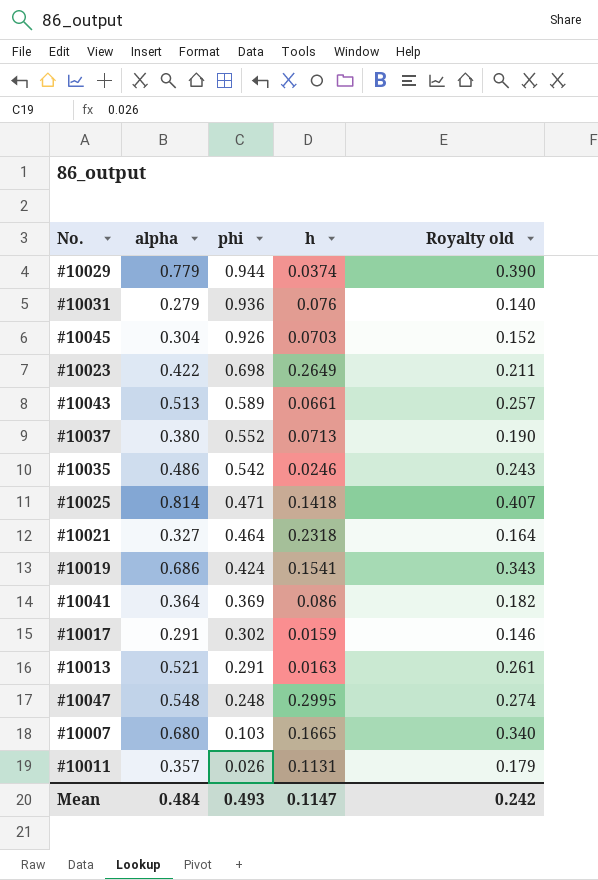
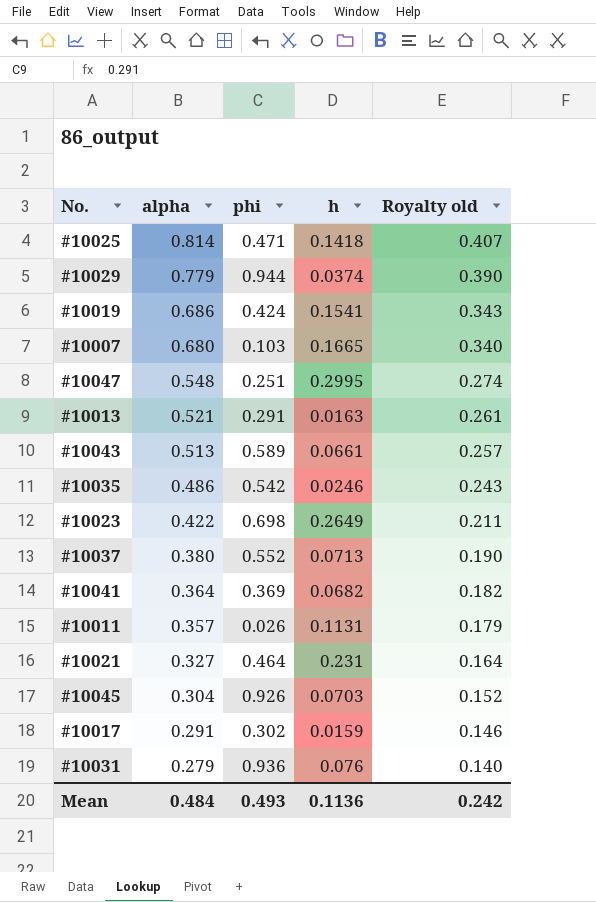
row order: phi descending -> alpha descending
#10047 | phi: 0.248 -> 0.251
#10041 | h: 0.086 -> 0.0682
#10021 | h: 0.2318 -> 0.231
Mean | h: 0.1147 -> 0.1136

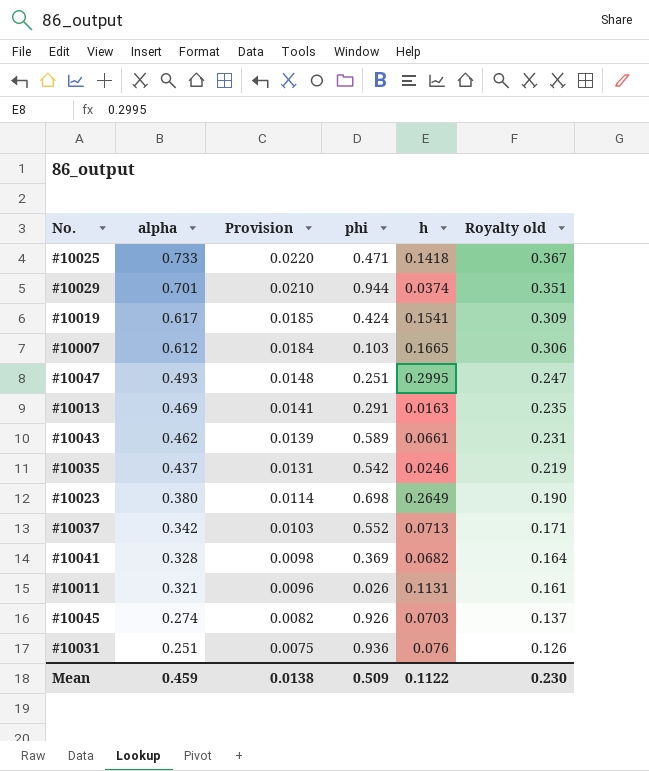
column Provision | formula: none -> [alpha] * 0.03
row #10021: 0.327 | 0.464 | 0.231 | 0.164 -> none
row #10017: 0.291 | 0.302 | 0.0159 | 0.146 -> none
#10025 | alpha: 0.814 -> 0.733
#10025 | Royalty old: 0.407 -> 0.367
#10029 | alpha: 0.779 -> 0.701
#10029 | Royalty old: 0.390 -> 0.351
#10019 | alpha: 0.686 -> 0.617
#10019 | Royalty old: 0.343 -> 0.309
#10007 | alpha: 0.680 -> 0.612
#10007 | Royalty old: 0.340 -> 0.306
#10047 | alpha: 0.548 -> 0.493
#10047 | Royalty old: 0.274 -> 0.247
#10013 | alpha: 0.521 -> 0.469
#10013 | Royalty old: 0.261 -> 0.235
#10043 | alpha: 0.513 -> 0.462
#10043 | Royalty old: 0.257 -> 0.231
#10035 | alpha: 0.486 -> 0.437
#10035 | Royalty old: 0.243 -> 0.219
#10023 | alpha: 0.422 -> 0.380
#10023 | Royalty old: 0.211 -> 0.190
#10037 | alpha: 0.380 -> 0.342
#10037 | Royalty old: 0.190 -> 0.171
#10041 | alpha: 0.364 -> 0.328
#10041 | Royalty old: 0.182 -> 0.164
#10011 | alpha: 0.357 -> 0.321
#10011 | Royalty old: 0.179 -> 0.161
#10045 | alpha: 0.304 -> 0.274
#10045 | Royalty old: 0.152 -> 0.137
#10031 | alpha: 0.279 -> 0.251
#10031 | Royalty old: 0.140 -> 0.126
Mean | alpha: 0.484 -> 0.459
Mean | phi: 0.493 -> 0.509
Mean | h: 0.1136 -> 0.1122
Mean | Royalty old: 0.242 -> 0.230

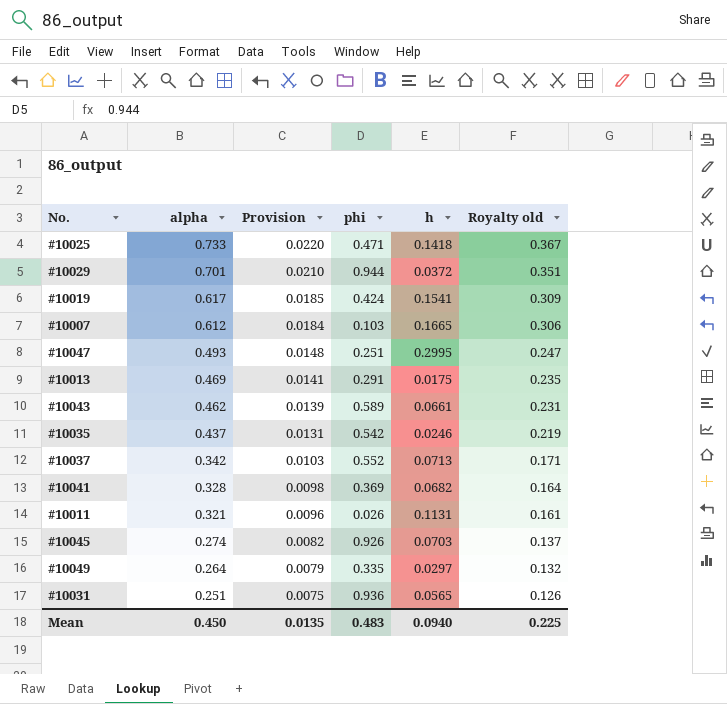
row #10023: 0.380 | 0.0114 | 0.698 | 0.2649 | 0.190 -> none
#10029 | h: 0.0374 -> 0.0372
#10013 | h: 0.0163 -> 0.0175
row #10049: none -> 0.264 | 0.0079 | 0.335 | 0.0297 | 0.132
#10031 | h: 0.076 -> 0.0565
Mean | alpha: 0.459 -> 0.450
Mean | Provision: 0.0138 -> 0.0135
Mean | phi: 0.509 -> 0.483
Mean | h: 0.1122 -> 0.0940
Mean | Royalty old: 0.230 -> 0.225

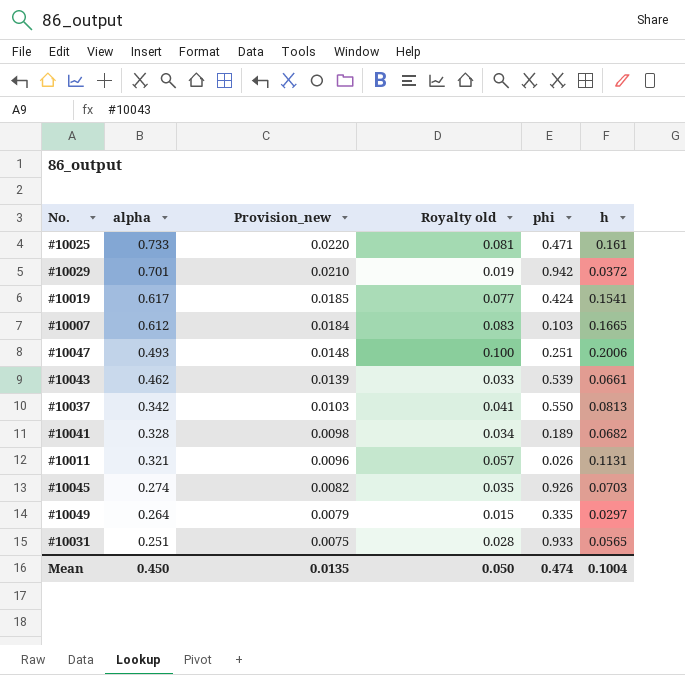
column name: Provision -> Provision_new
column Royalty old | formula: [alpha] * 0.5 -> [h] * 0.5
column Royalty old | position: 6 -> 4
row #10013: 0.469 | 0.0141 | 0.291 | 0.0175 | 0.235 -> none
row #10035: 0.437 | 0.0131 | 0.542 | 0.0246 | 0.219 -> none
#10025 | h: 0.1418 -> 0.161
#10029 | phi: 0.944 -> 0.942
#10047 | h: 0.2995 -> 0.2006
#10043 | phi: 0.589 -> 0.539
#10037 | phi: 0.552 -> 0.550
#10037 | h: 0.0713 -> 0.0813
#10041 | phi: 0.369 -> 0.189
#10031 | phi: 0.936 -> 0.933
Mean | Royalty old: 0.225 -> 0.050
Mean | phi: 0.483 -> 0.474
Mean | h: 0.0940 -> 0.1004

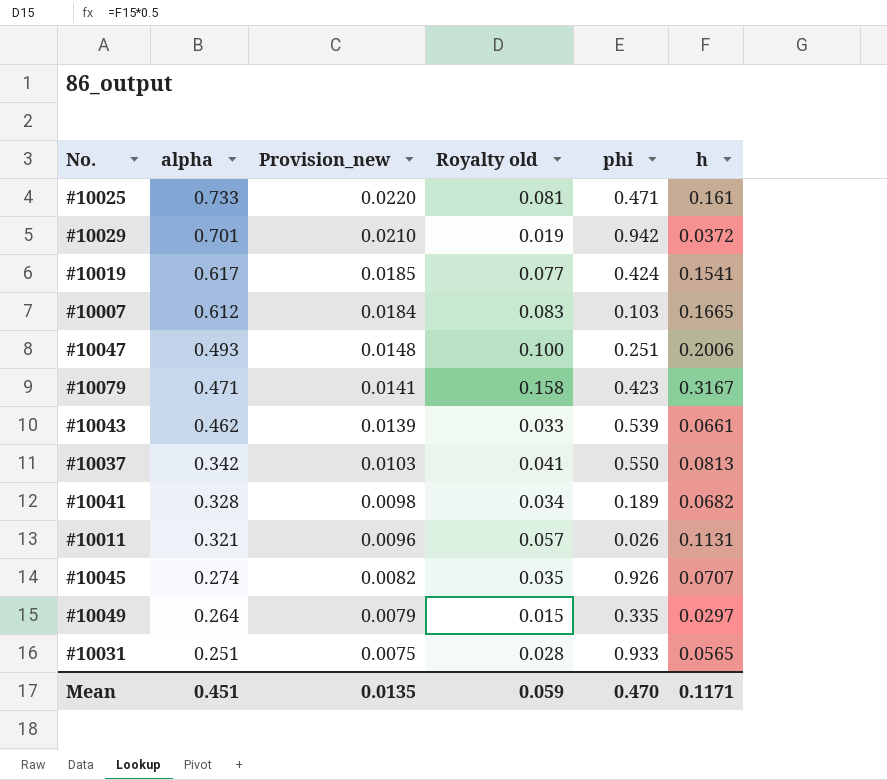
row #10079: none -> 0.471 | 0.0141 | 0.158 | 0.423 | 0.3167
#10045 | h: 0.0703 -> 0.0707
Mean | alpha: 0.450 -> 0.451
Mean | Royalty old: 0.050 -> 0.059
Mean | phi: 0.474 -> 0.470
Mean | h: 0.1004 -> 0.1171

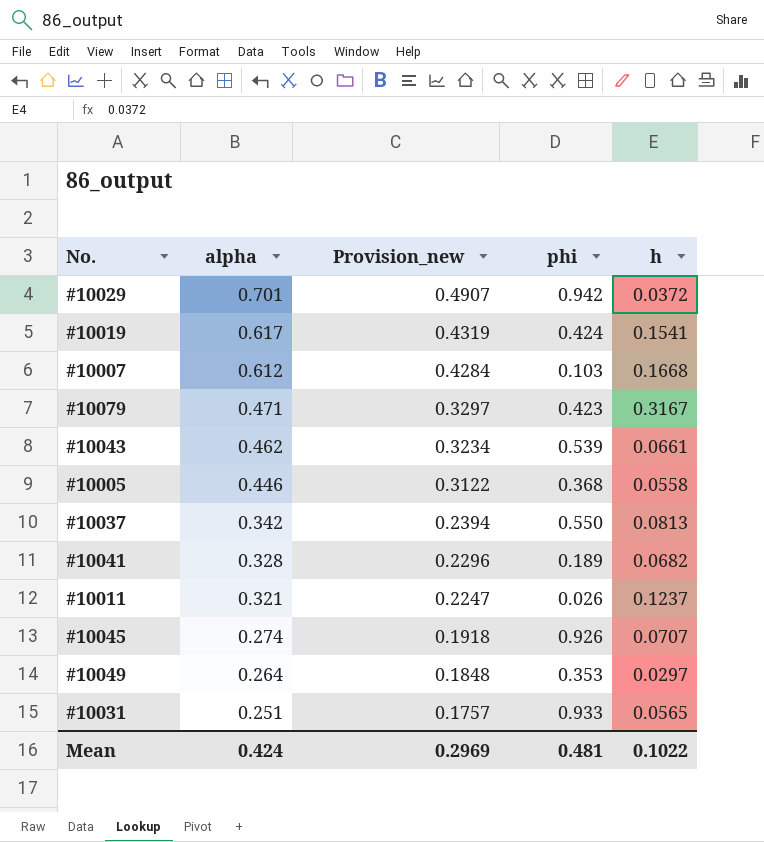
column Royalty old | formula: [h] * 0.5 -> none
column Provision_new | formula: [alpha] * 0.03 -> [alpha] * 0.7
row #10025: 0.733 | 0.0220 | 0.081 | 0.471 | 0.161 -> none
row #10047: 0.493 | 0.0148 | 0.100 | 0.251 | 0.2006 -> none
#10007 | h: 0.1665 -> 0.1668
row #10005: none -> 0.446 | 0.3122 | 0.368 | 0.0558
#10011 | h: 0.1131 -> 0.1237
#10049 | phi: 0.335 -> 0.353
Mean | alpha: 0.451 -> 0.424
Mean | Provision_new: 0.0135 -> 0.2969
Mean | phi: 0.470 -> 0.481
Mean | h: 0.1171 -> 0.1022

